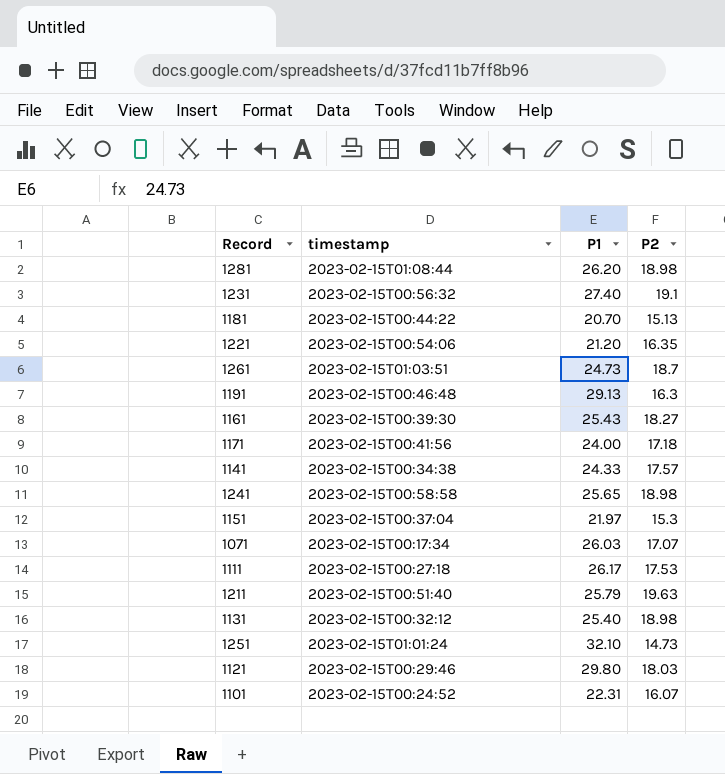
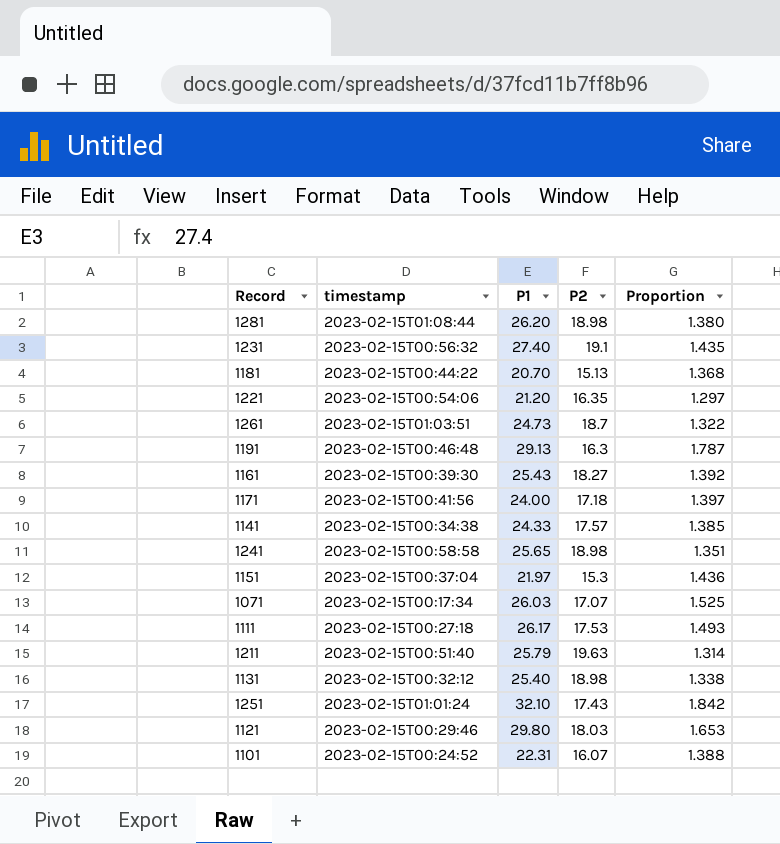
column Proportion | formula: none -> [P1] / [P2]
1251 | P2: 14.73 -> 17.43

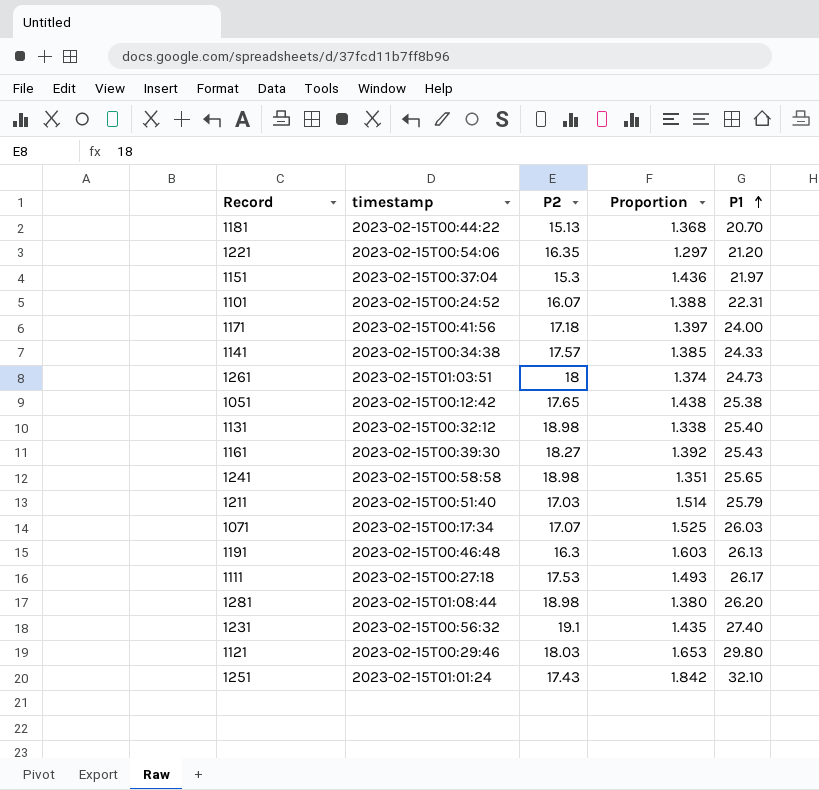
row order: none -> P1 ascending
column P1 | position: 3 -> 5
1261 | P2: 18.7 -> 18
1261 | Proportion: 1.322 -> 1.374
row 1051: none -> 2023-02-15T00:12:42 | 17.65 | 1.438 | 25.38
1211 | P2: 19.63 -> 17.03
1211 | Proportion: 1.314 -> 1.514
1191 | Proportion: 1.787 -> 1.603
1191 | P1: 29.13 -> 26.13

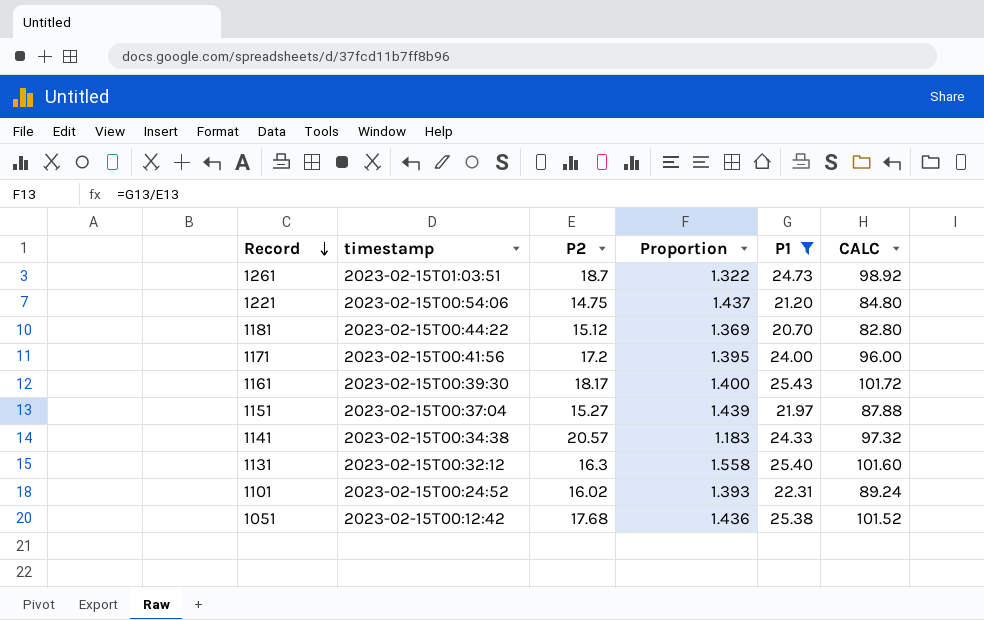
filter: none -> P1 <= 25.43
row order: P1 ascending -> Record descending
column CALC | formula: none -> [P1] * 4
1261 | P2: 18 -> 18.7
1261 | Proportion: 1.374 -> 1.322
1221 | P2: 16.35 -> 14.75
1221 | Proportion: 1.297 -> 1.437
1181 | P2: 15.13 -> 15.12
1181 | Proportion: 1.368 -> 1.369
1171 | P2: 17.18 -> 17.2
1171 | Proportion: 1.397 -> 1.395
1161 | P2: 18.27 -> 18.17
1161 | Proportion: 1.392 -> 1.400
1151 | P2: 15.3 -> 15.27
1151 | Proportion: 1.436 -> 1.439
1141 | P2: 17.57 -> 20.57
1141 | Proportion: 1.385 -> 1.183
1131 | P2: 18.98 -> 16.3
1131 | Proportion: 1.338 -> 1.558
1101 | P2: 16.07 -> 16.02
1101 | Proportion: 1.388 -> 1.393
1051 | P2: 17.65 -> 17.68
1051 | Proportion: 1.438 -> 1.436

